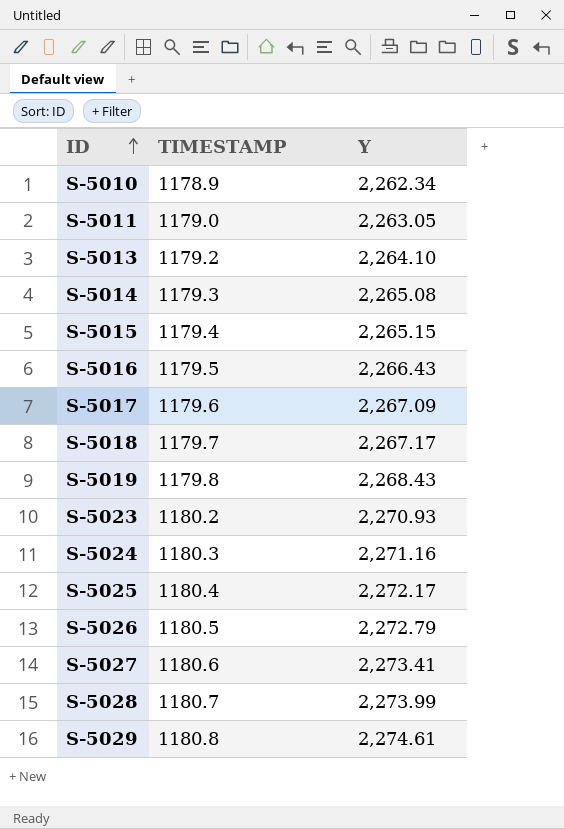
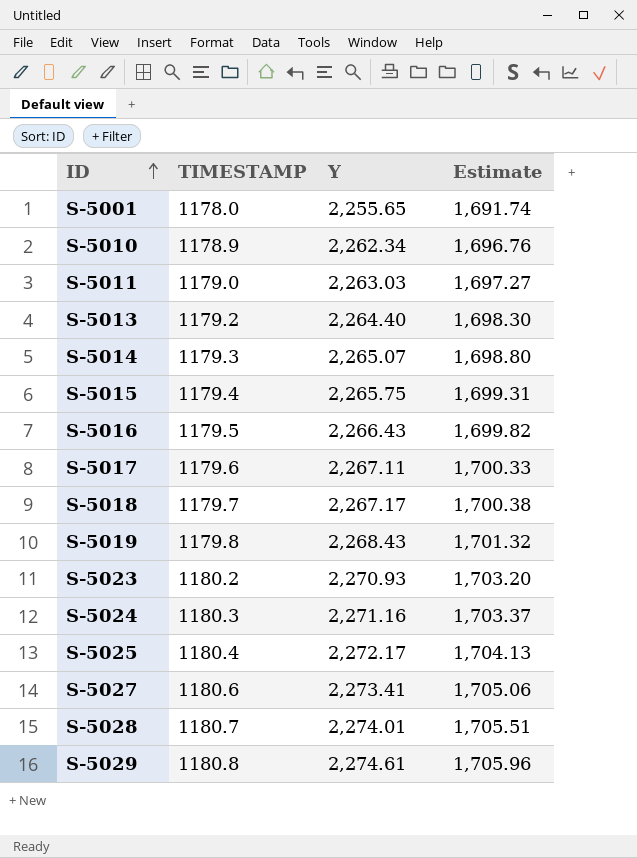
column Estimate | formula: none -> [Y] * 0.75
row S-5026: 1180.5 | 2,272.79 -> none
row S-5001: none -> 1178.0 | 2,255.65 | 1,691.74
S-5011 | Y: 2,263.05 -> 2,263.03
S-5013 | Y: 2,264.10 -> 2,264.40
S-5014 | Y: 2,265.08 -> 2,265.07
S-5015 | Y: 2,265.15 -> 2,265.75
S-5017 | Y: 2,267.09 -> 2,267.11
S-5028 | Y: 2,273.99 -> 2,274.01

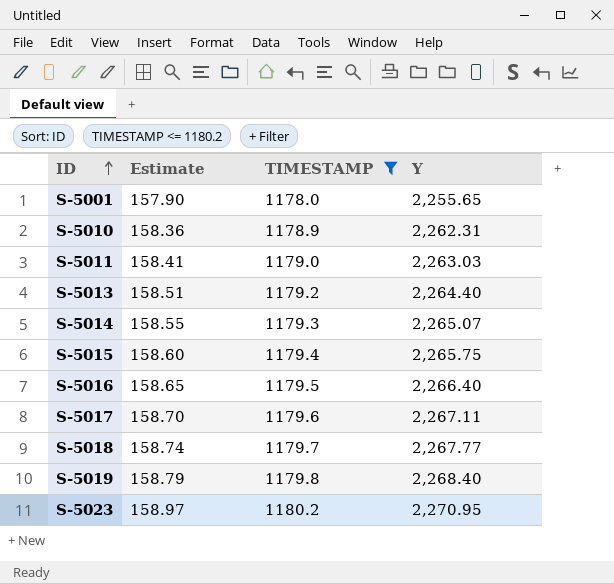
filter: none -> TIMESTAMP <= 1180.2
column Estimate | formula: [Y] * 0.75 -> [Y] * 0.07
column Estimate | position: 4 -> 2
S-5010 | Y: 2,262.34 -> 2,262.31
S-5016 | Y: 2,266.43 -> 2,266.40
S-5018 | Y: 2,267.17 -> 2,267.77
S-5019 | Y: 2,268.43 -> 2,268.40
S-5023 | Y: 2,270.93 -> 2,270.95

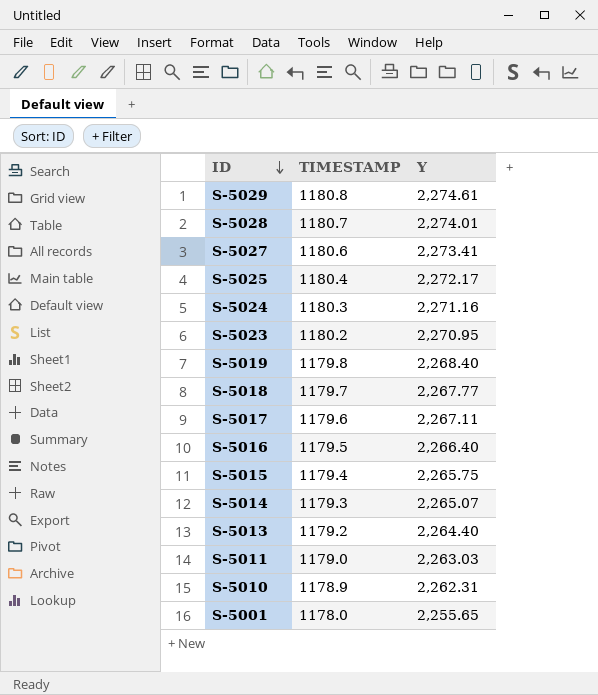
filter: TIMESTAMP <= 1180.2 -> none
row order: ID ascending -> ID descending
column Estimate | formula: [Y] * 0.07 -> none

